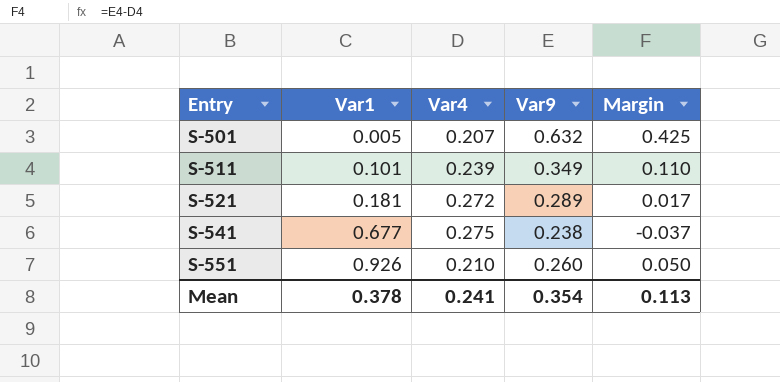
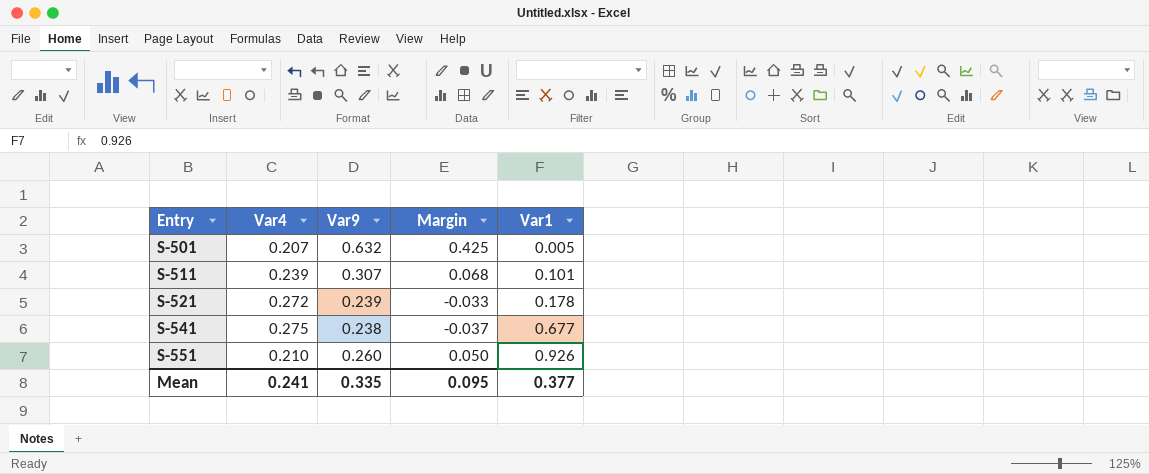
column Var1 | position: 2 -> 5
S-511 | Var9: 0.349 -> 0.307
S-511 | Margin: 0.110 -> 0.068
S-521 | Var9: 0.289 -> 0.239
S-521 | Margin: 0.017 -> -0.033
S-521 | Var1: 0.181 -> 0.178
Mean | Var9: 0.354 -> 0.335
Mean | Margin: 0.113 -> 0.095
Mean | Var1: 0.378 -> 0.377

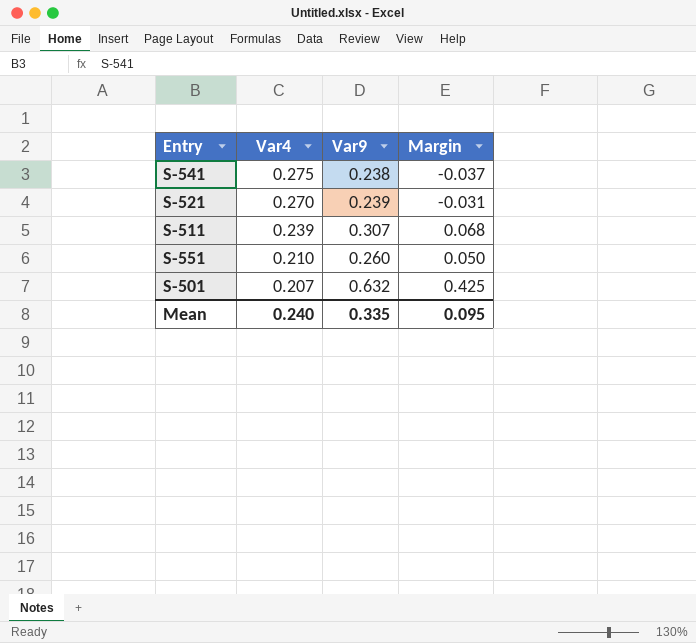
row order: Entry ascending -> Var4 descending
column Var1 | position: 5 -> none
S-521 | Var4: 0.272 -> 0.270
S-521 | Margin: -0.033 -> -0.031
Mean | Var4: 0.241 -> 0.240

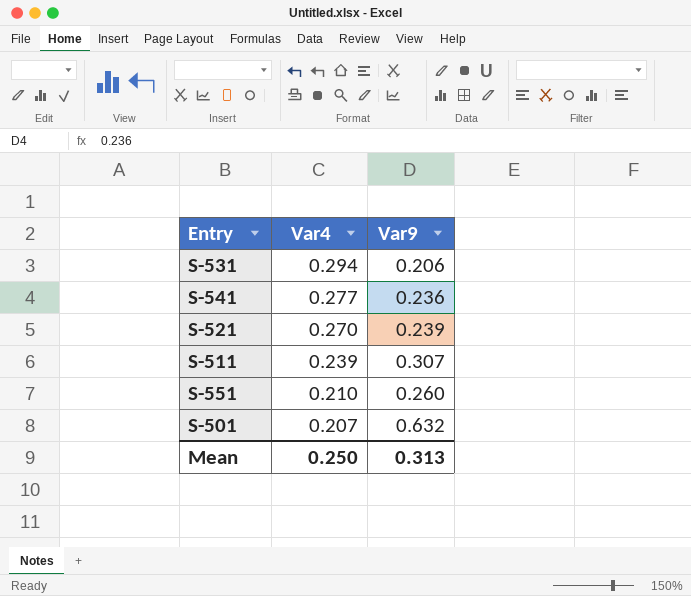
column Margin | formula: [Var9] - [Var4] -> none
row S-531: none -> 0.294 | 0.206
S-541 | Var4: 0.275 -> 0.277
S-541 | Var9: 0.238 -> 0.236
Mean | Var4: 0.240 -> 0.250
Mean | Var9: 0.335 -> 0.313

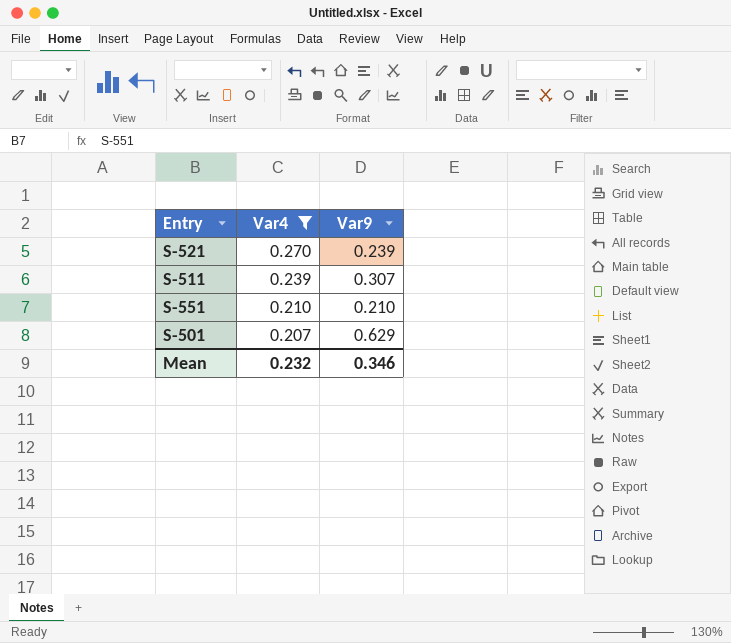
filter: none -> Var4 <= 0.270
S-551 | Var9: 0.260 -> 0.210
S-501 | Var9: 0.632 -> 0.629
Mean | Var4: 0.250 -> 0.232
Mean | Var9: 0.313 -> 0.346

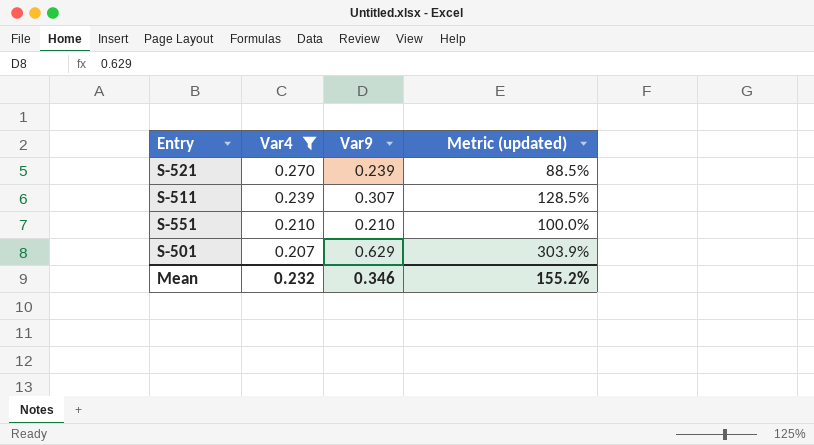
column Metric (updated) | formula: none -> [Var9] / [Var4]

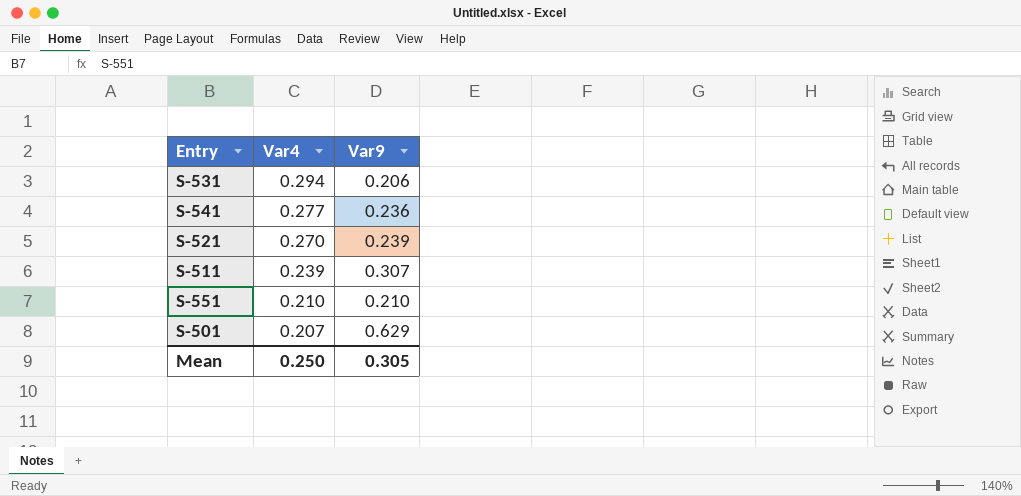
filter: Var4 <= 0.270 -> none
column Metric (updated) | formula: [Var9] / [Var4] -> none
Mean | Var4: 0.232 -> 0.250
Mean | Var9: 0.346 -> 0.305

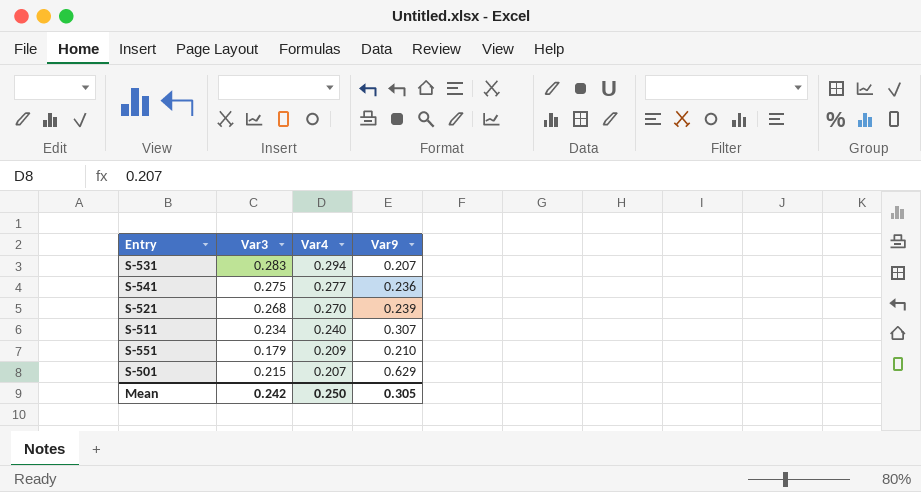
column Var3 | position: none -> 2
S-531 | Var9: 0.206 -> 0.207
S-511 | Var4: 0.239 -> 0.240
S-551 | Var4: 0.210 -> 0.209

